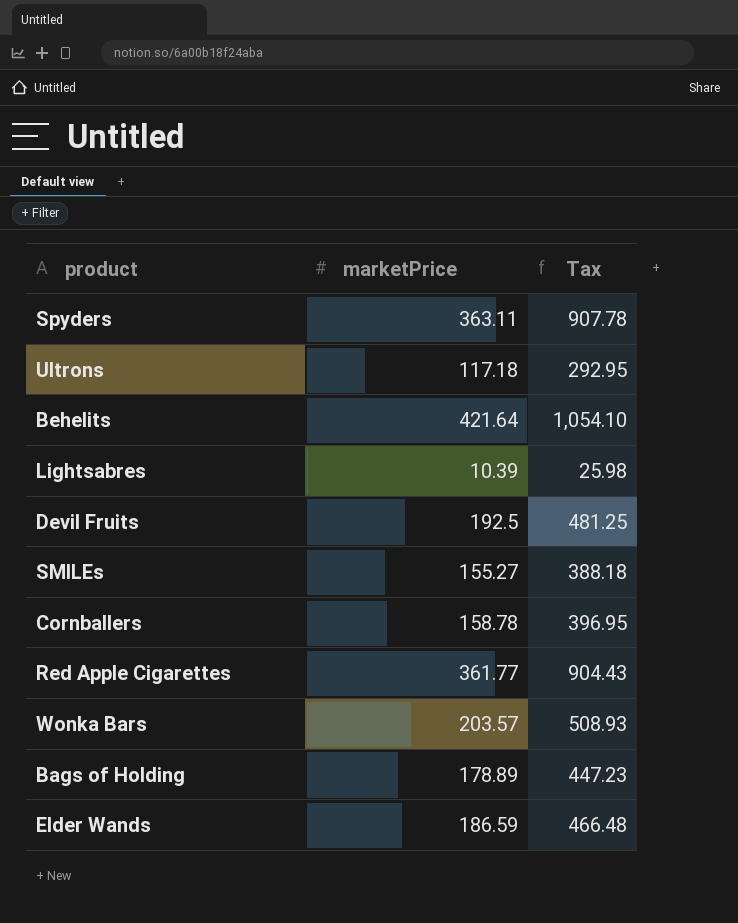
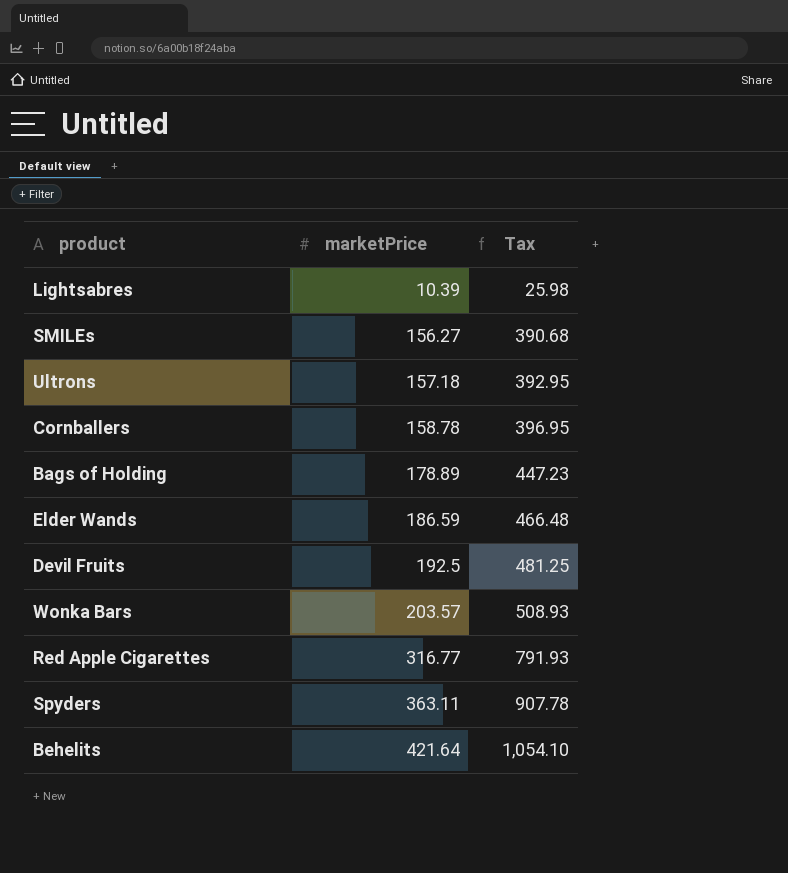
row order: none -> marketPrice ascending
SMILEs | marketPrice: 155.27 -> 156.27
SMILEs | Tax: 388.18 -> 390.68
Ultrons | marketPrice: 117.18 -> 157.18
Ultrons | Tax: 292.95 -> 392.95
Red Apple Cigarettes | marketPrice: 361.77 -> 316.77
Red Apple Cigarettes | Tax: 904.43 -> 791.93

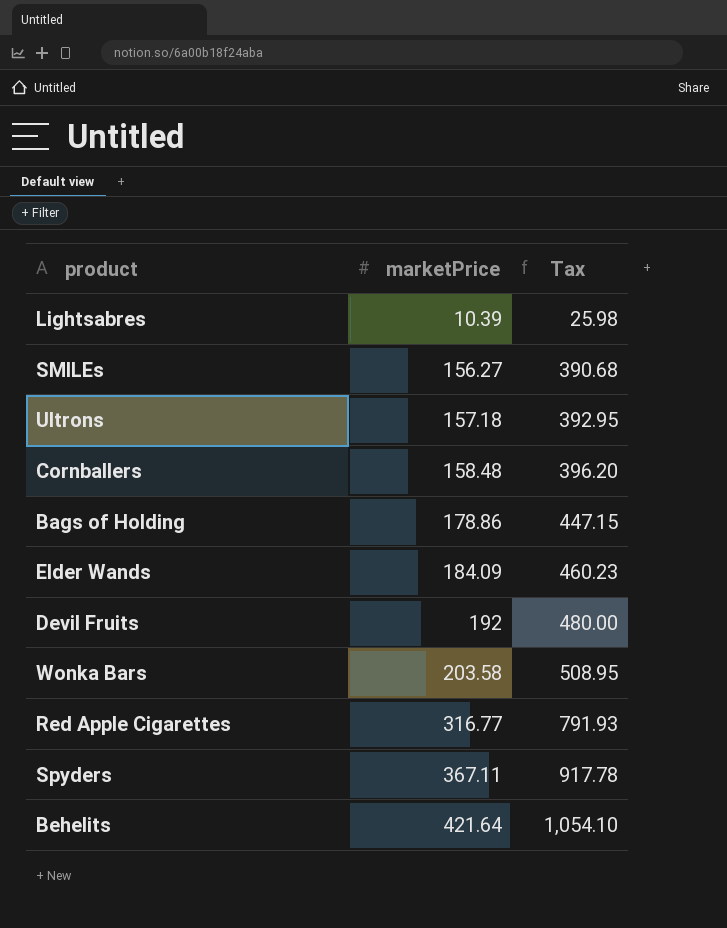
Cornballers | marketPrice: 158.78 -> 158.48
Cornballers | Tax: 396.95 -> 396.20
Bags of Holding | marketPrice: 178.89 -> 178.86
Bags of Holding | Tax: 447.23 -> 447.15
Elder Wands | marketPrice: 186.59 -> 184.09
Elder Wands | Tax: 466.48 -> 460.23
Devil Fruits | marketPrice: 192.5 -> 192
Devil Fruits | Tax: 481.25 -> 480.00
Wonka Bars | marketPrice: 203.57 -> 203.58
Wonka Bars | Tax: 508.93 -> 508.95
Spyders | marketPrice: 363.11 -> 367.11
Spyders | Tax: 907.78 -> 917.78

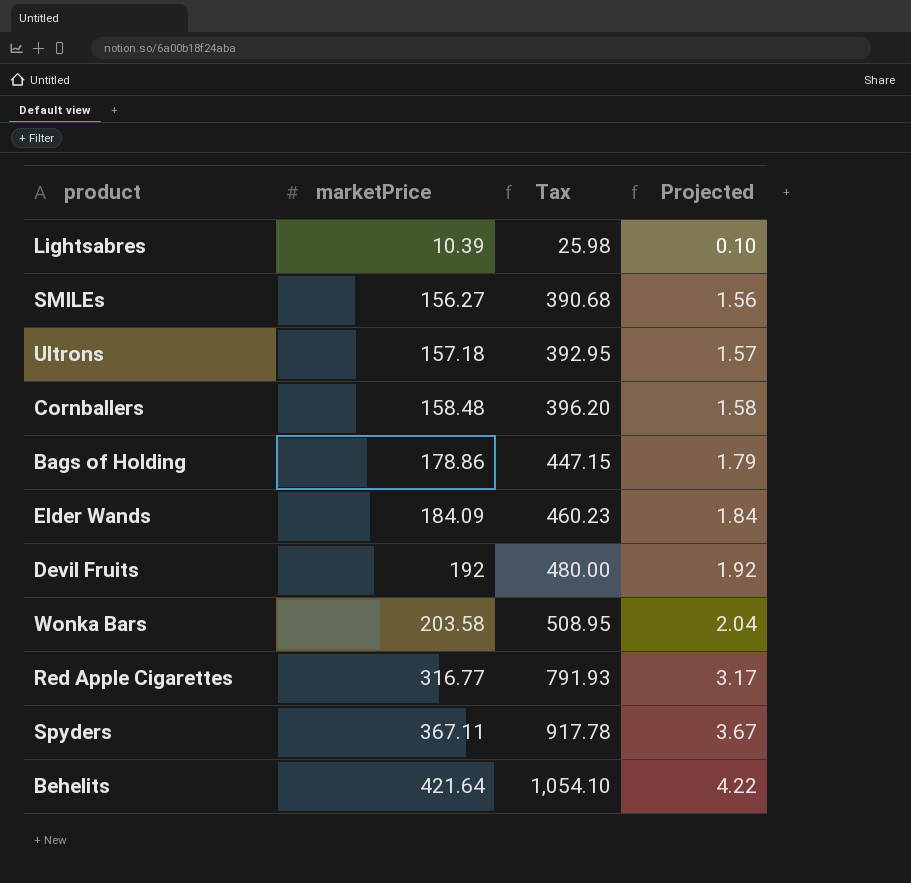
column Projected | formula: none -> [marketPrice] * 0.01

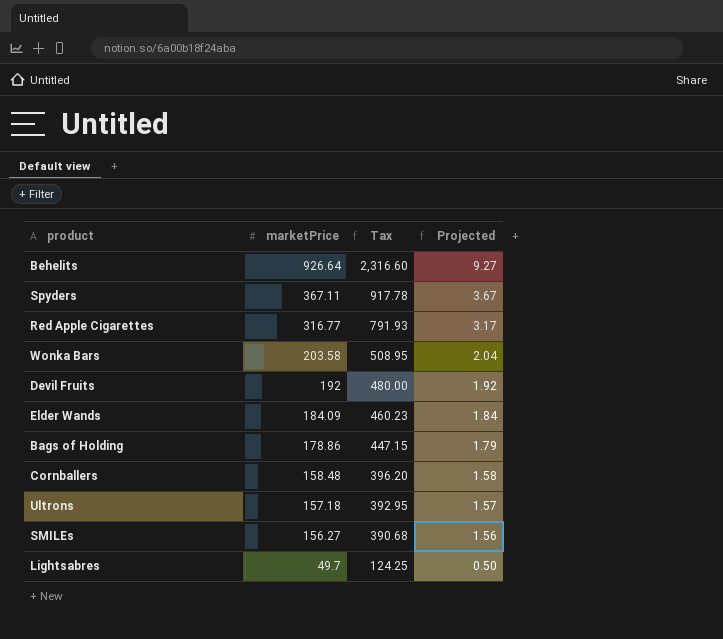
row order: marketPrice ascending -> marketPrice descending
Behelits | marketPrice: 421.64 -> 926.64
Behelits | Tax: 1,054.10 -> 2,316.60
Behelits | Projected: 4.22 -> 9.27
Lightsabres | marketPrice: 10.39 -> 49.7
Lightsabres | Tax: 25.98 -> 124.25
Lightsabres | Projected: 0.10 -> 0.50

